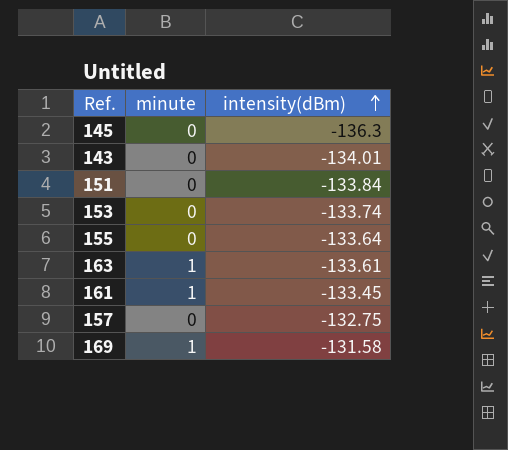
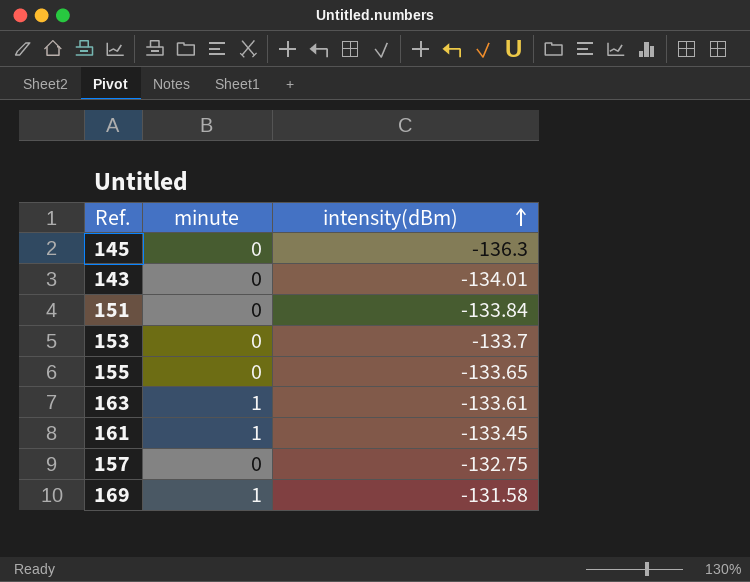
153 | intensity(dBm): -133.74 -> -133.7
155 | intensity(dBm): -133.64 -> -133.65

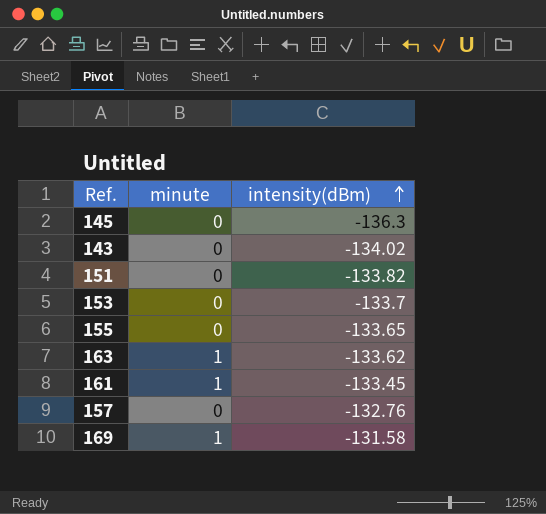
143 | intensity(dBm): -134.01 -> -134.02
151 | intensity(dBm): -133.84 -> -133.82
163 | intensity(dBm): -133.61 -> -133.62
157 | intensity(dBm): -132.75 -> -132.76

